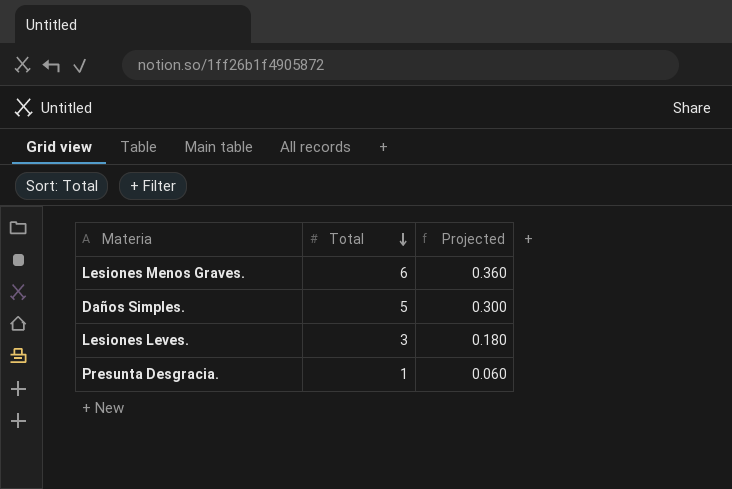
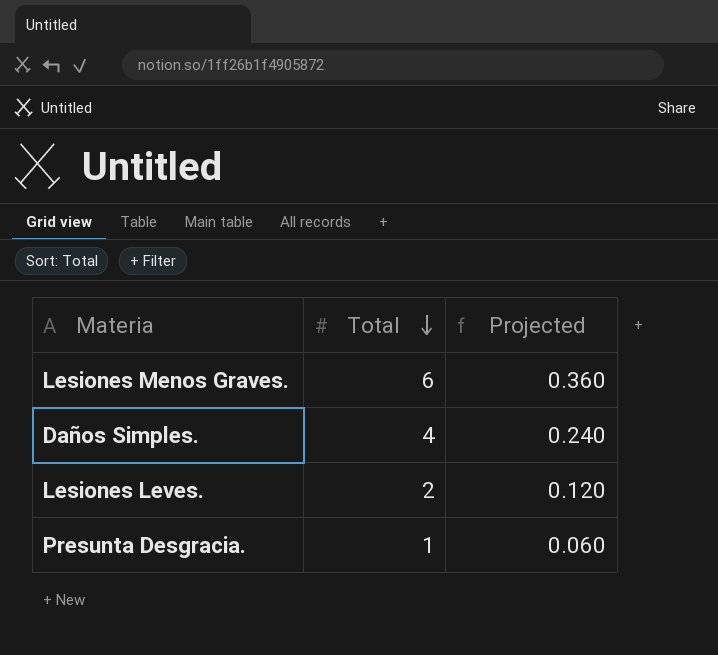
Daños Simples. | Total: 5 -> 4
Daños Simples. | Projected: 0.300 -> 0.240
Lesiones Leves. | Total: 3 -> 2
Lesiones Leves. | Projected: 0.180 -> 0.120

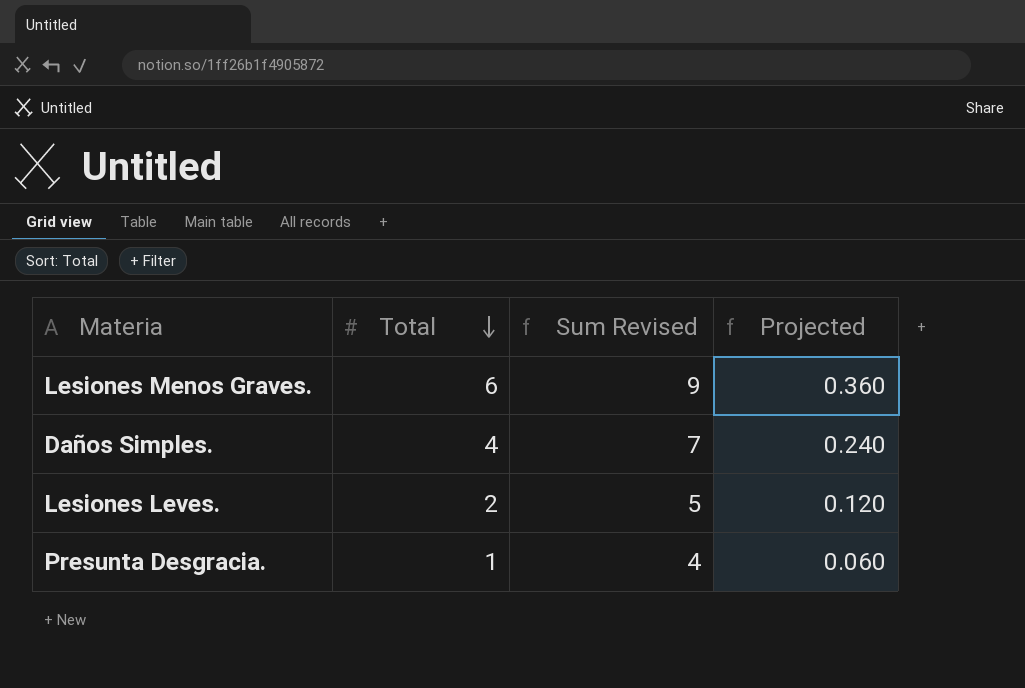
column Sum Revised | formula: none -> [Total] + 3

